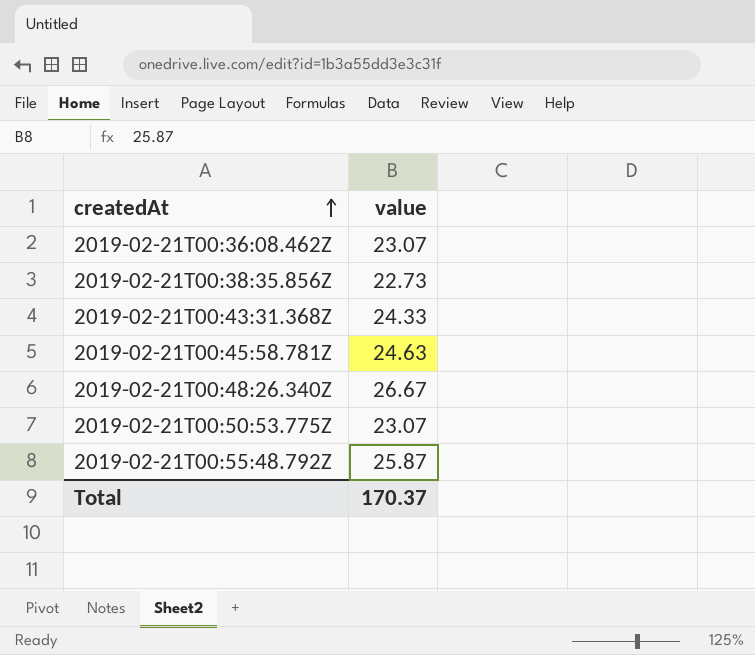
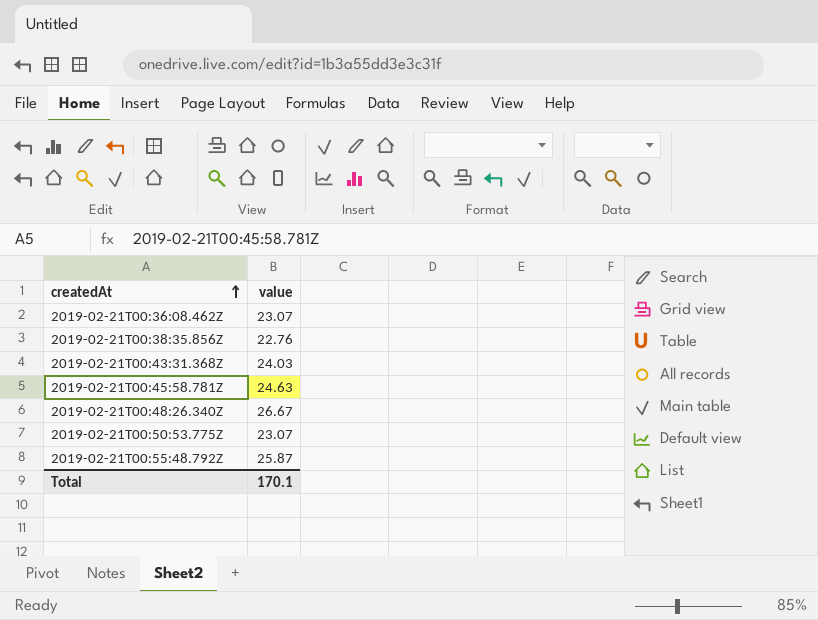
2019-02-21T00:38:35.856Z | value: 22.73 -> 22.76
2019-02-21T00:43:31.368Z | value: 24.33 -> 24.03
Total | value: 170.37 -> 170.1

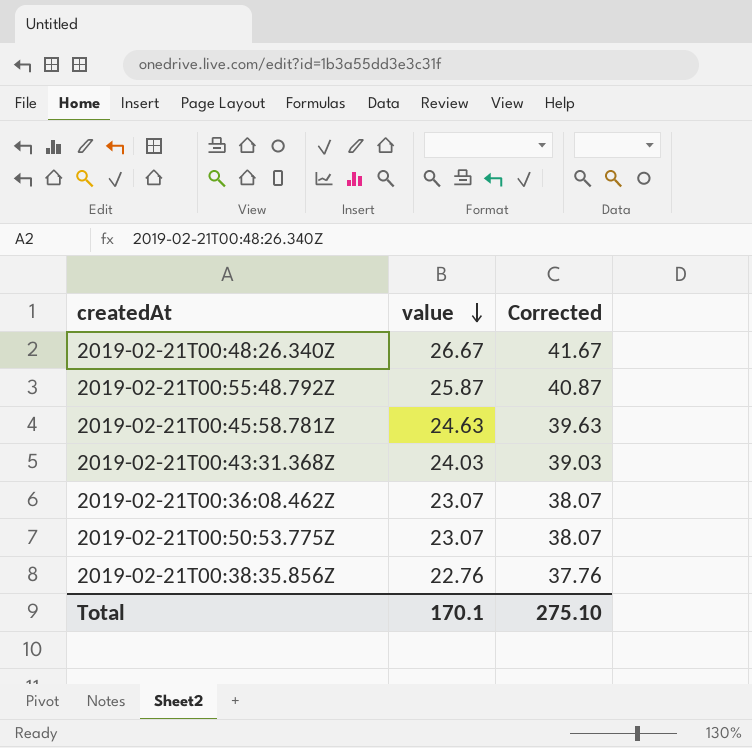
row order: createdAt ascending -> value descending
column Corrected | formula: none -> [value] + 15

